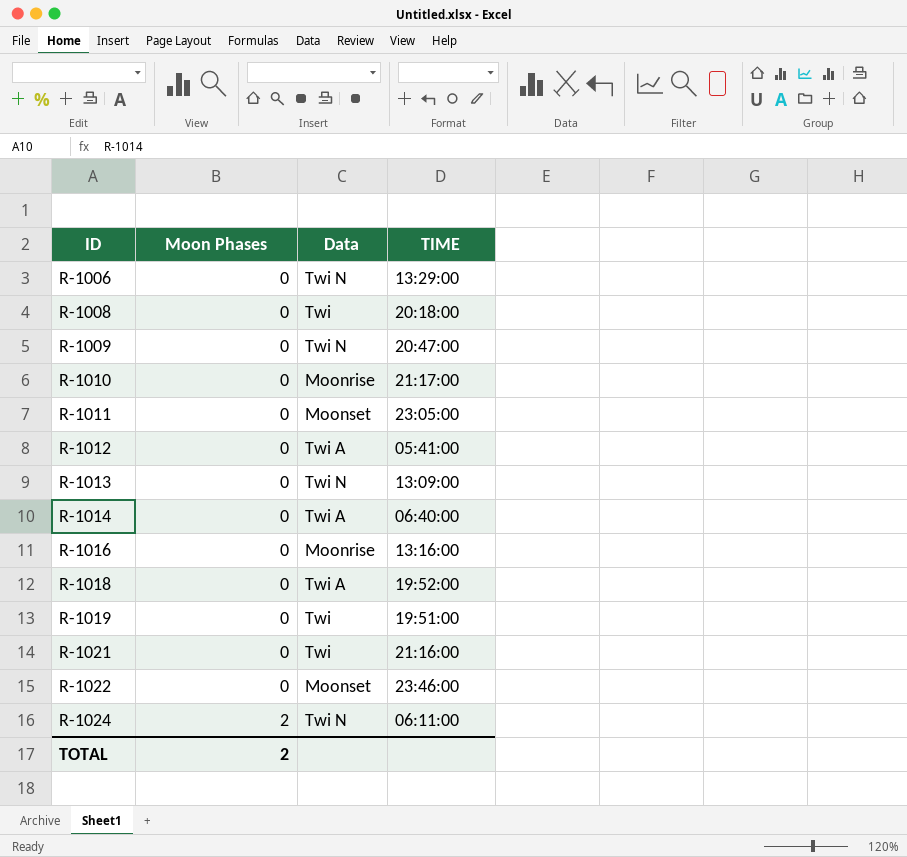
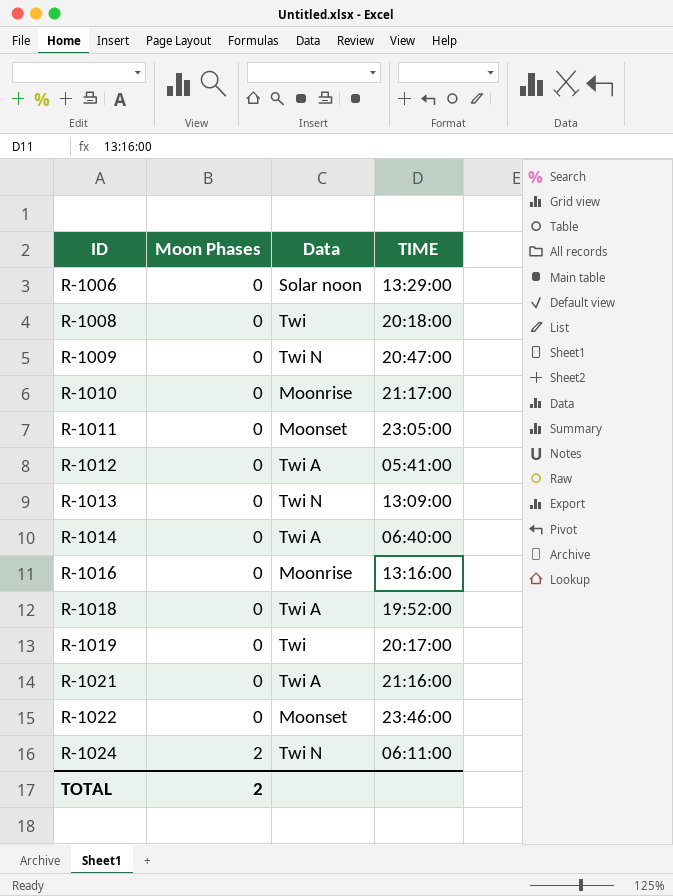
R-1006 | Data: Twi N -> Solar noon
R-1019 | TIME: 19:51:00 -> 20:17:00
R-1021 | Data: Twi -> Twi A

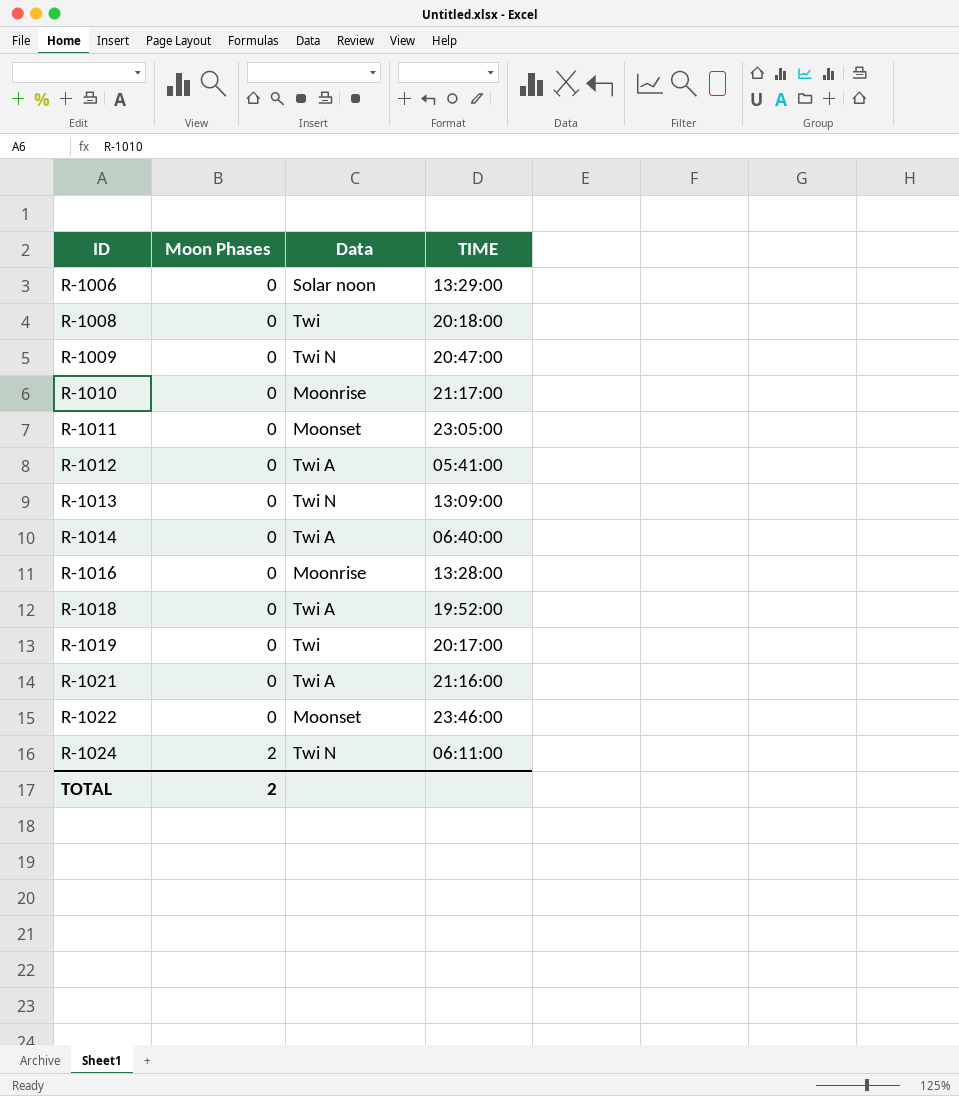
R-1016 | TIME: 13:16:00 -> 13:28:00

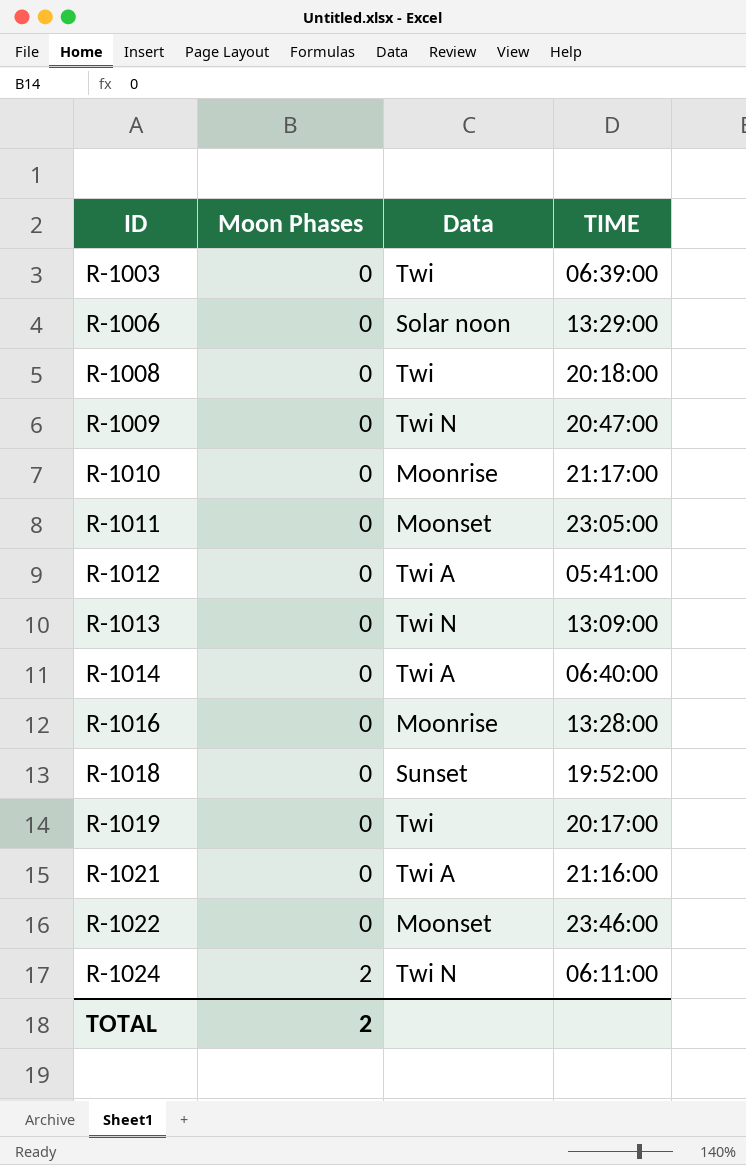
row R-1003: none -> 0 | Twi | 06:39:00
R-1018 | Data: Twi A -> Sunset

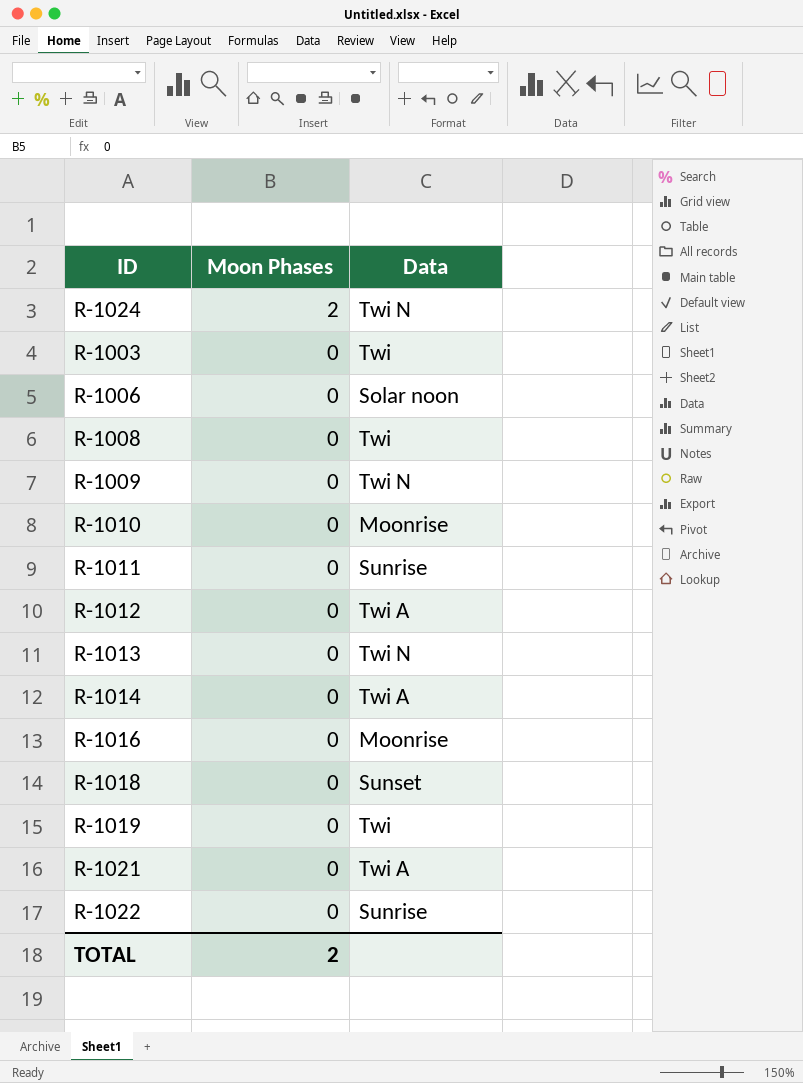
row order: ID ascending -> Moon Phases descending
column TIME | position: 4 -> none
R-1011 | Data: Moonset -> Sunrise
R-1022 | Data: Moonset -> Sunrise

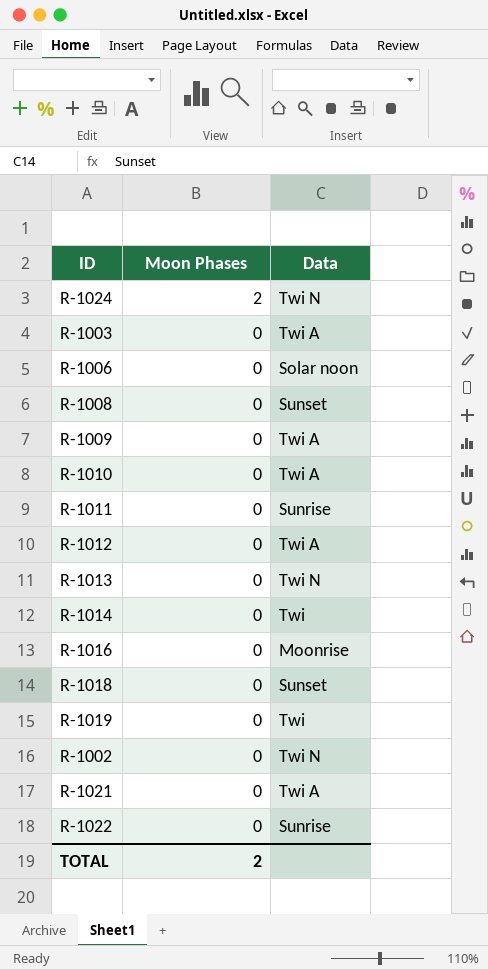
R-1003 | Data: Twi -> Twi A
R-1008 | Data: Twi -> Sunset
R-1009 | Data: Twi N -> Twi A
R-1010 | Data: Moonrise -> Twi A
R-1014 | Data: Twi A -> Twi
row R-1002: none -> 0 | Twi N

